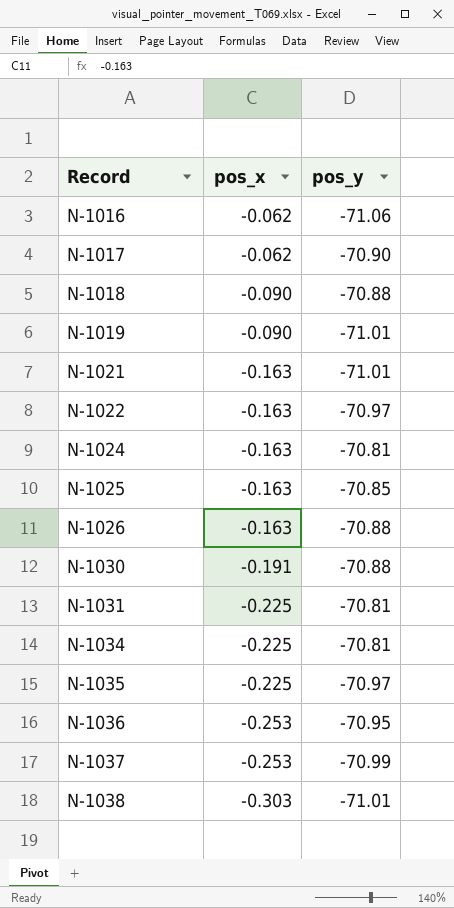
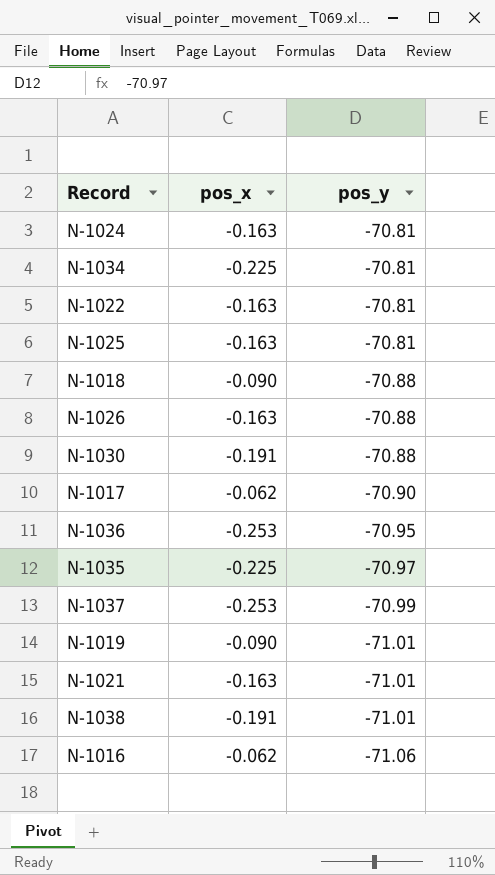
row order: Record ascending -> pos_y descending
row N-1031: -0.225 | -70.81 -> none
N-1022 | pos_y: -70.97 -> -70.81
N-1025 | pos_y: -70.85 -> -70.81
N-1038 | pos_x: -0.303 -> -0.191

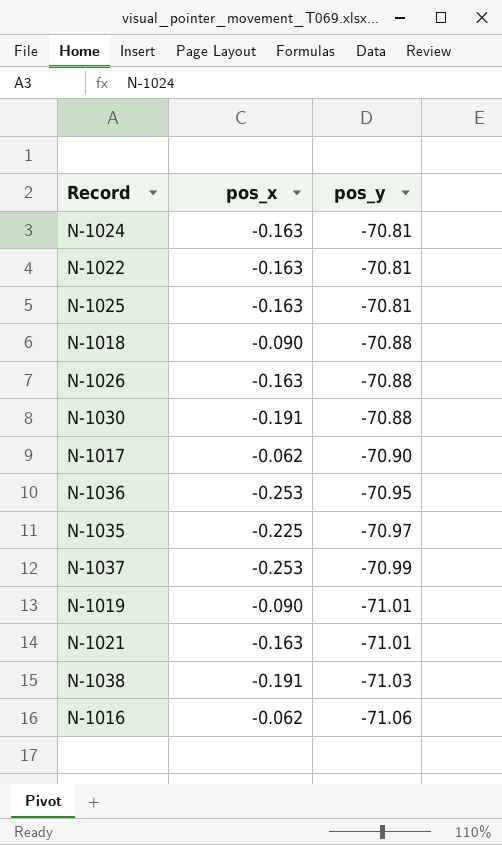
row N-1034: -0.225 | -70.81 -> none
N-1038 | pos_y: -71.01 -> -71.03

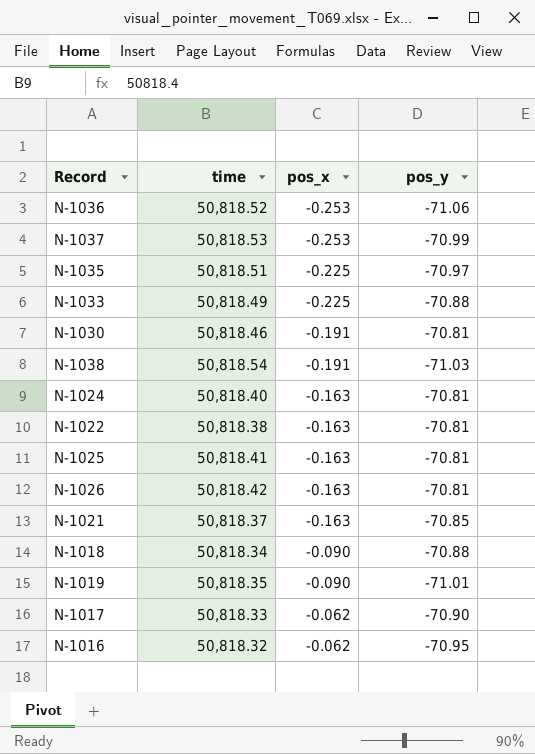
row order: pos_y descending -> pos_x ascending
column time | position: none -> 2
N-1036 | pos_y: -70.95 -> -71.06
row N-1033: none -> 50,818.49 | -0.225 | -70.88
N-1030 | pos_y: -70.88 -> -70.81
N-1026 | pos_y: -70.88 -> -70.81
N-1021 | pos_y: -71.01 -> -70.85
N-1016 | pos_y: -71.06 -> -70.95

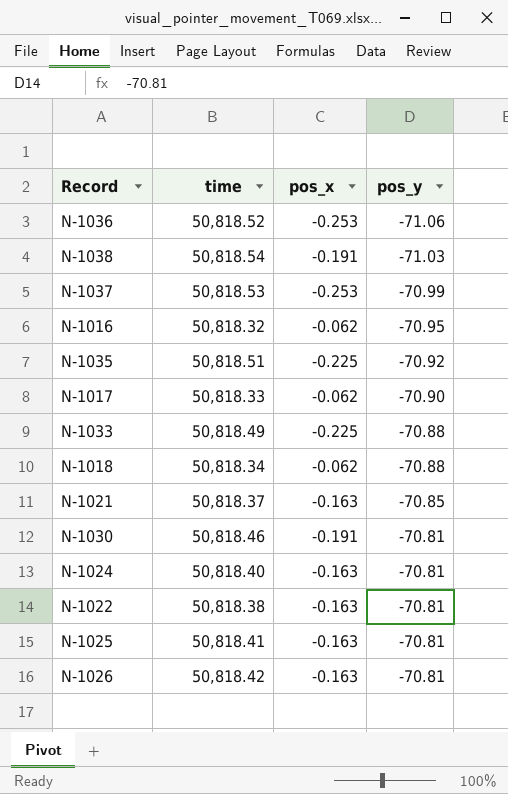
row order: pos_x ascending -> pos_y ascending
row N-1019: 50,818.35 | -0.090 | -71.01 -> none
N-1035 | pos_y: -70.97 -> -70.92
N-1018 | pos_x: -0.090 -> -0.062

